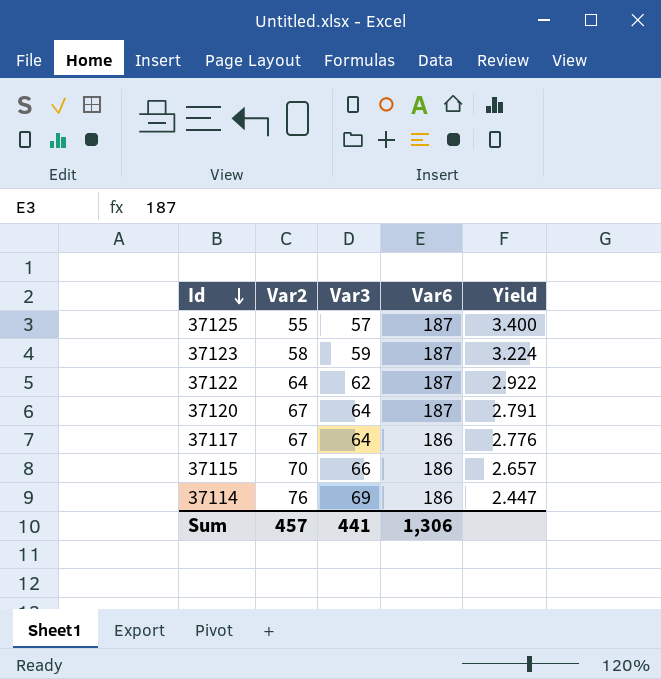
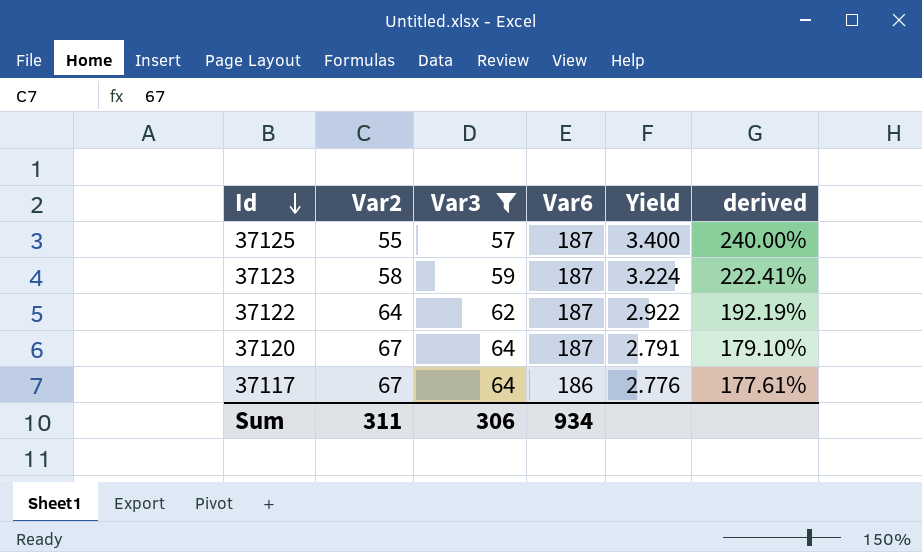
filter: none -> Var3 <= 64
column derived | formula: none -> ([Var6] - [Var2]) / [Var2]
Sum | Var2: 457 -> 311
Sum | Var3: 441 -> 306
Sum | Var6: 1,306 -> 934

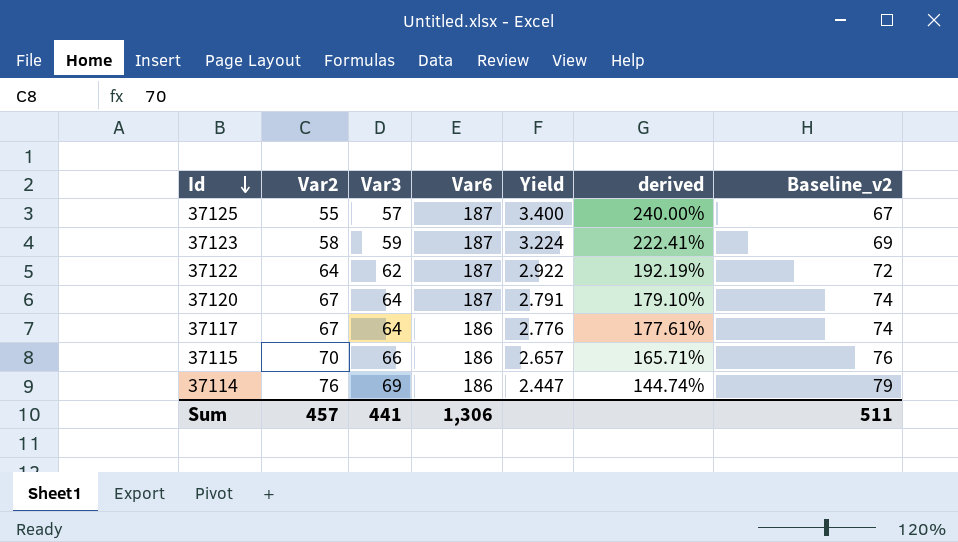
filter: Var3 <= 64 -> none
column Baseline_v2 | formula: none -> [Var3] + 10
Sum | Var2: 311 -> 457
Sum | Var3: 306 -> 441
Sum | Var6: 934 -> 1,306

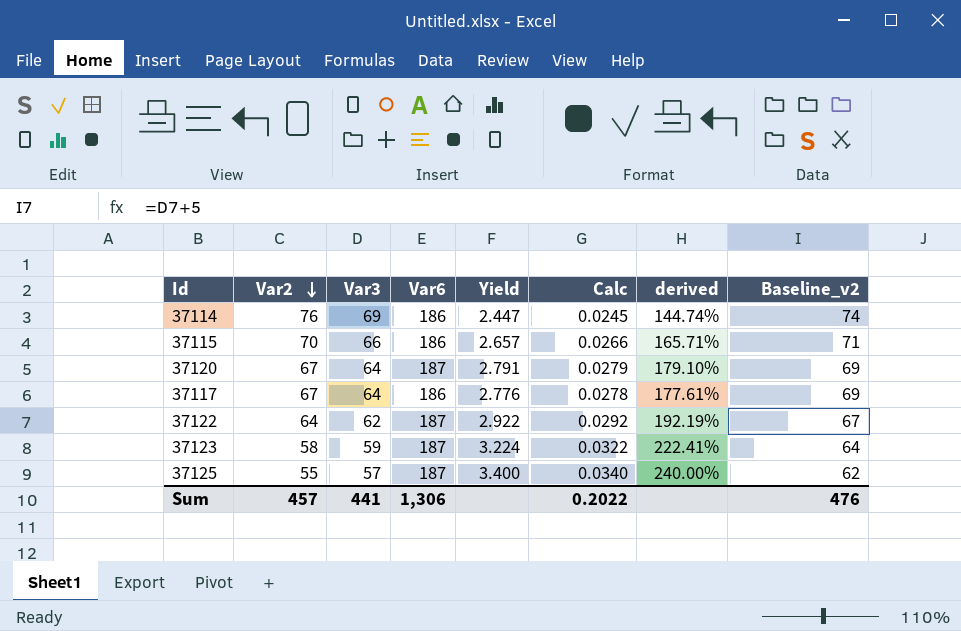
row order: Id descending -> Var2 descending
column Calc | formula: none -> [Yield] * 0.01
column Baseline_v2 | formula: [Var3] + 10 -> [Var3] + 5
Sum | Baseline_v2: 511 -> 476

